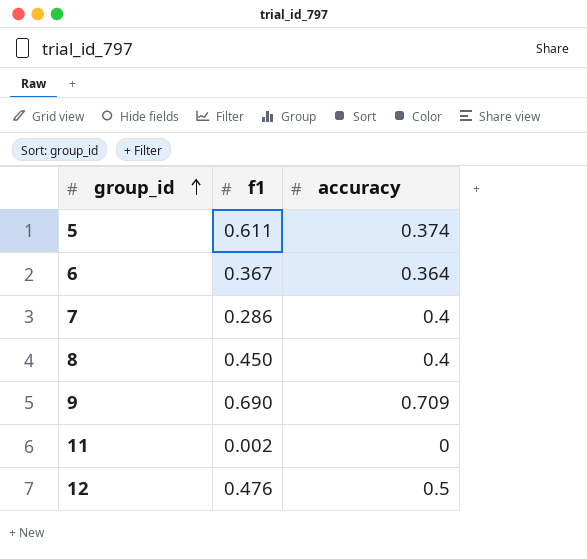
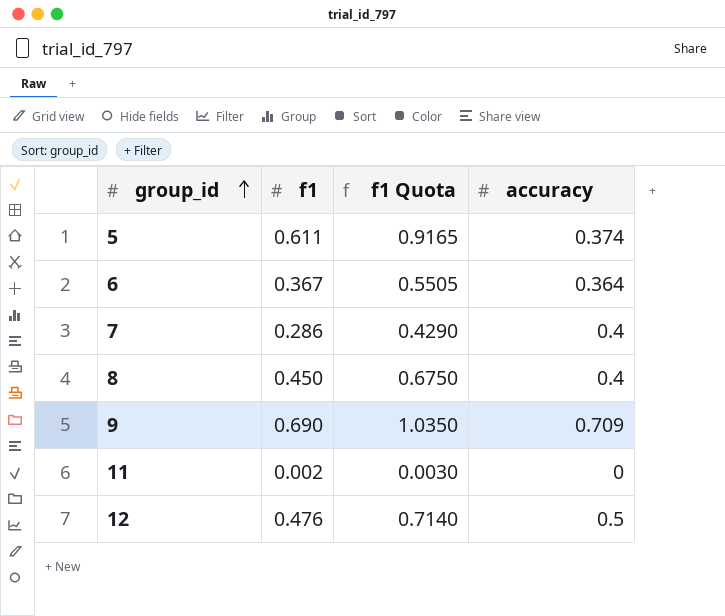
column f1 Quota | formula: none -> [f1] * 1.5

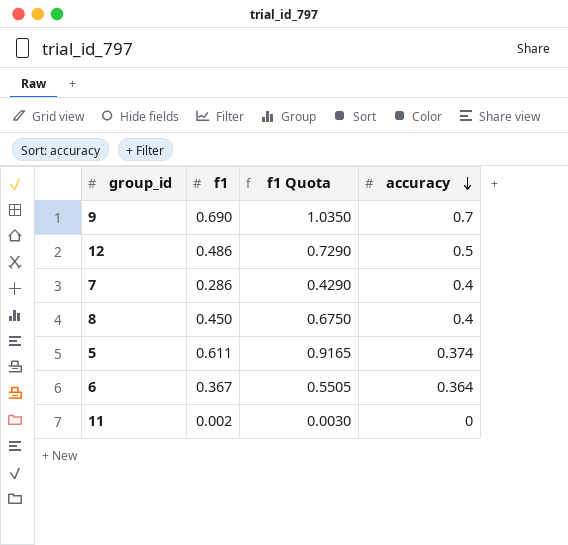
row order: group_id ascending -> accuracy descending
9 | accuracy: 0.709 -> 0.7
12 | f1: 0.476 -> 0.486
12 | f1 Quota: 0.7140 -> 0.7290

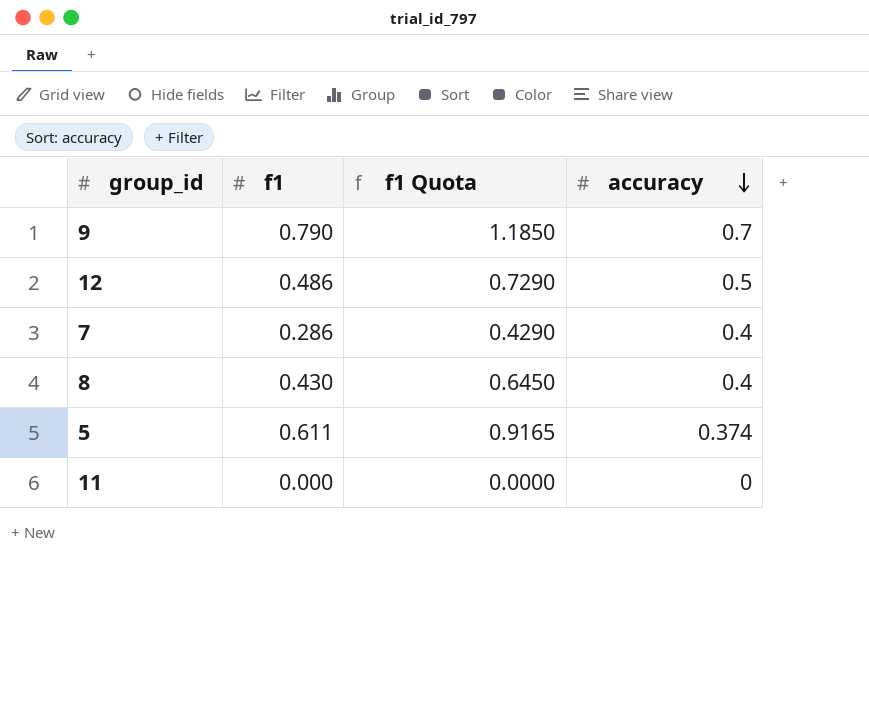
row 6: 0.367 | 0.5505 | 0.364 -> none
9 | f1: 0.690 -> 0.790
9 | f1 Quota: 1.0350 -> 1.1850
8 | f1: 0.450 -> 0.430
8 | f1 Quota: 0.6750 -> 0.6450
11 | f1: 0.002 -> 0.000
11 | f1 Quota: 0.0030 -> 0.0000

